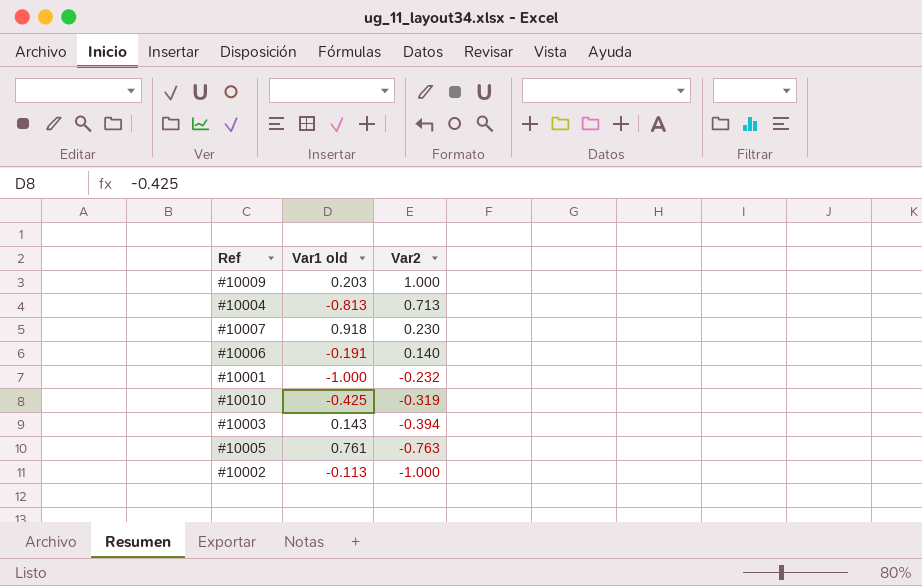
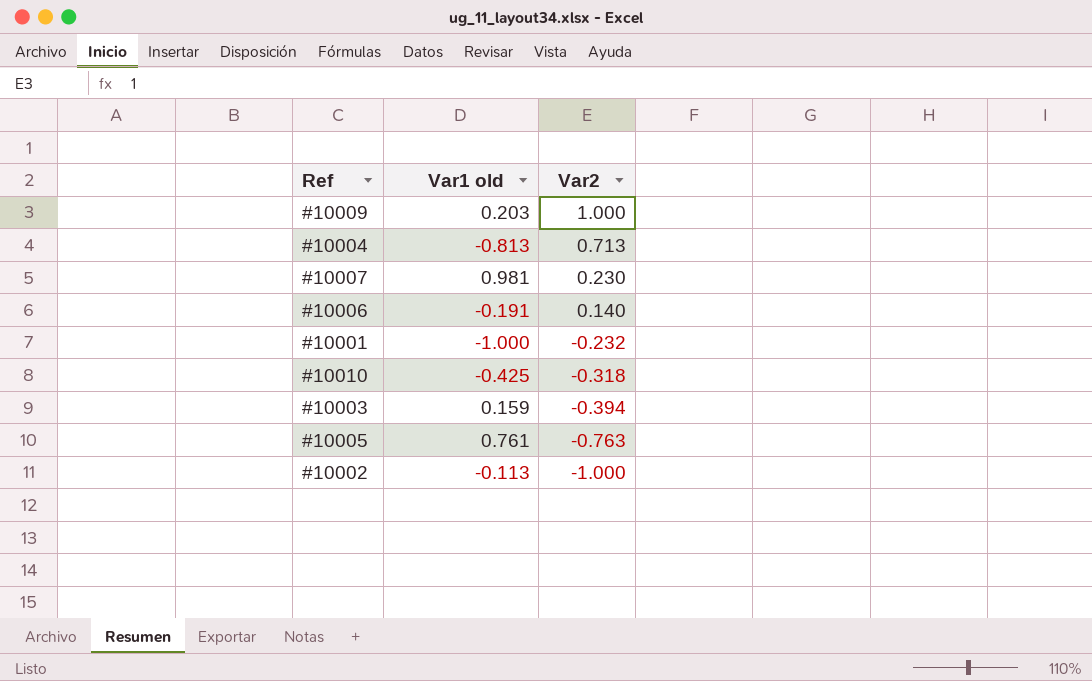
#10007 | Var1 old: 0.918 -> 0.981
#10010 | Var2: -0.319 -> -0.318
#10003 | Var1 old: 0.143 -> 0.159

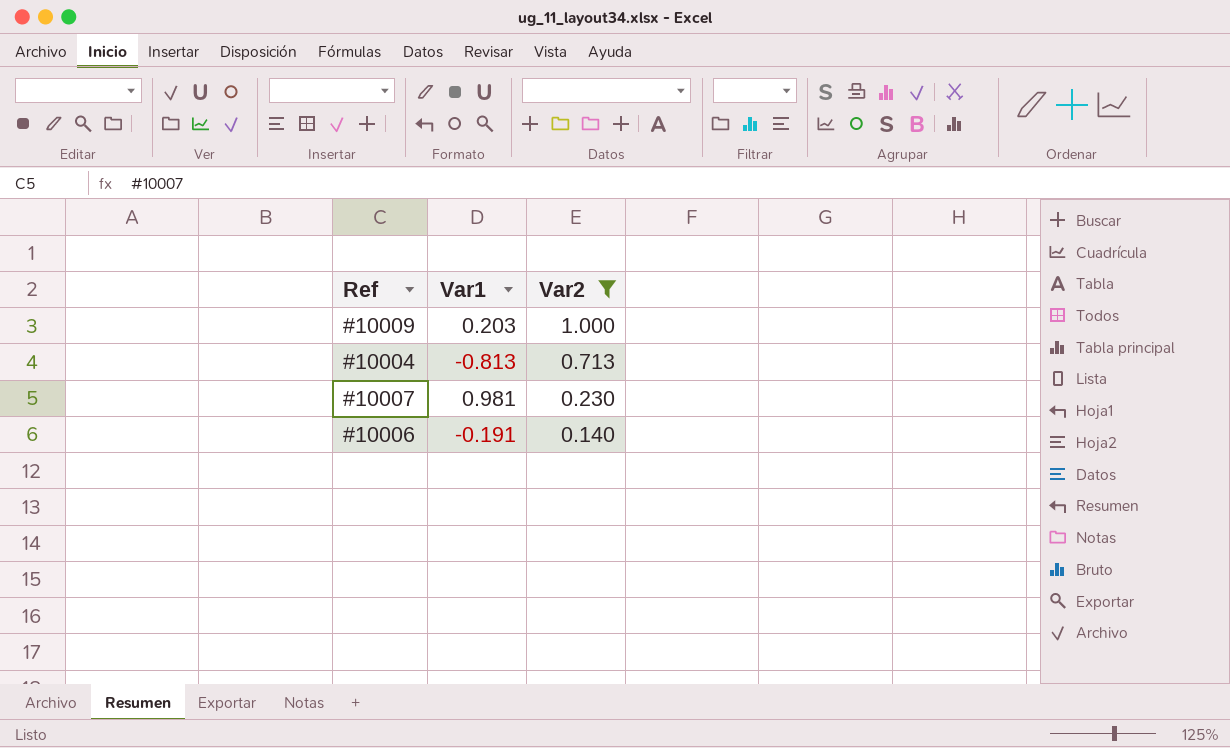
filter: none -> Var2 >= 0.140
column name: Var1 old -> Var1

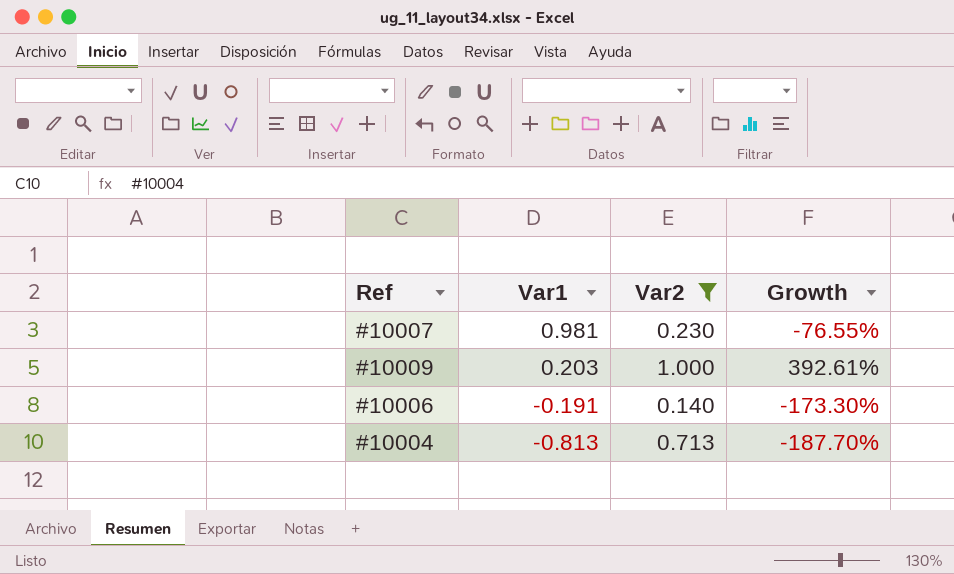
row order: Var2 descending -> Var1 descending
column Growth | formula: none -> ([Var2] - [Var1]) / [Var1]

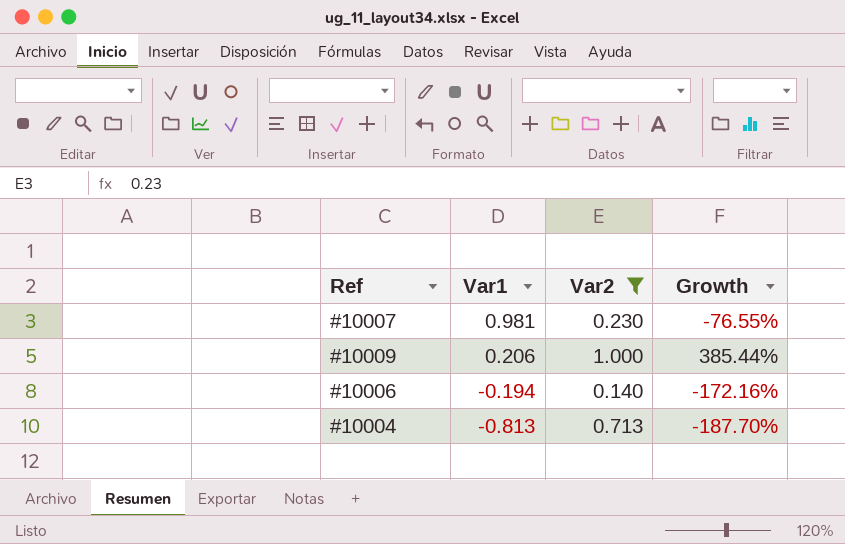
#10009 | Var1: 0.203 -> 0.206
#10009 | Growth: 392.61% -> 385.44%
#10006 | Var1: -0.191 -> -0.194
#10006 | Growth: -173.30% -> -172.16%

